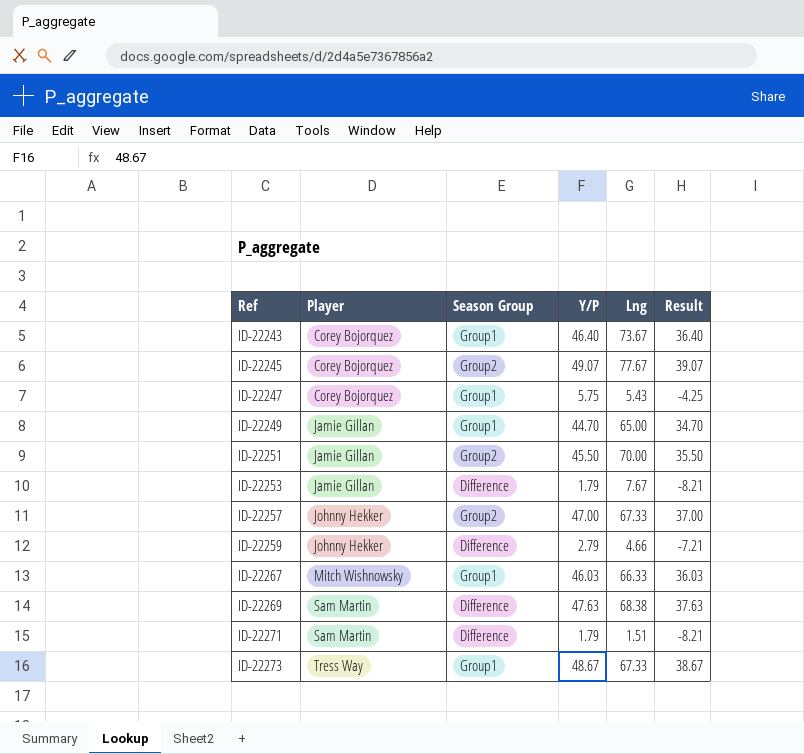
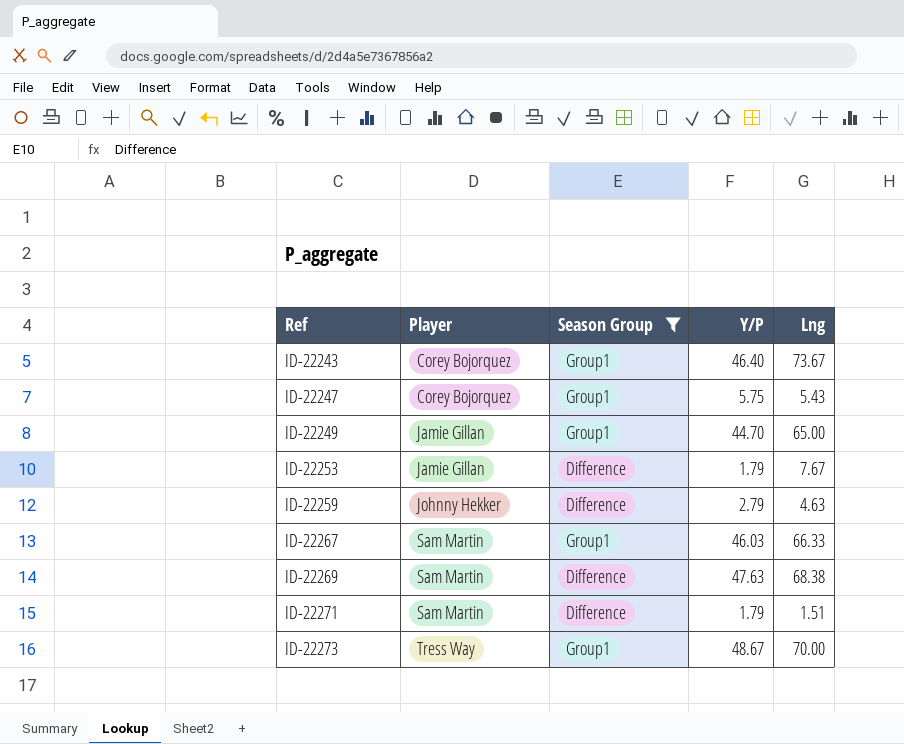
filter: none -> Season Group != Group2
column Result | formula: [Y/P] - 10 -> none
ID-22259 | Lng: 4.66 -> 4.63
ID-22267 | Player: Mitch Wishnowsky -> Sam Martin
ID-22273 | Lng: 67.33 -> 70.00

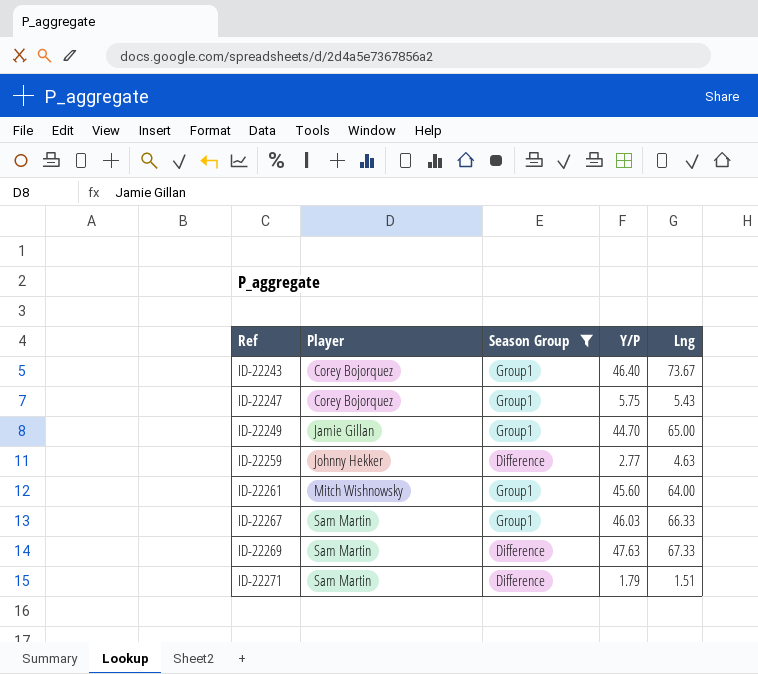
row ID-22253: Jamie Gillan | Difference | 1.79 | 7.67 -> none
row ID-22273: Tress Way | Group1 | 48.67 | 70.00 -> none
ID-22259 | Y/P: 2.79 -> 2.77
row ID-22261: none -> Mitch Wishnowsky | Group1 | 45.60 | 64.00
ID-22269 | Lng: 68.38 -> 67.33

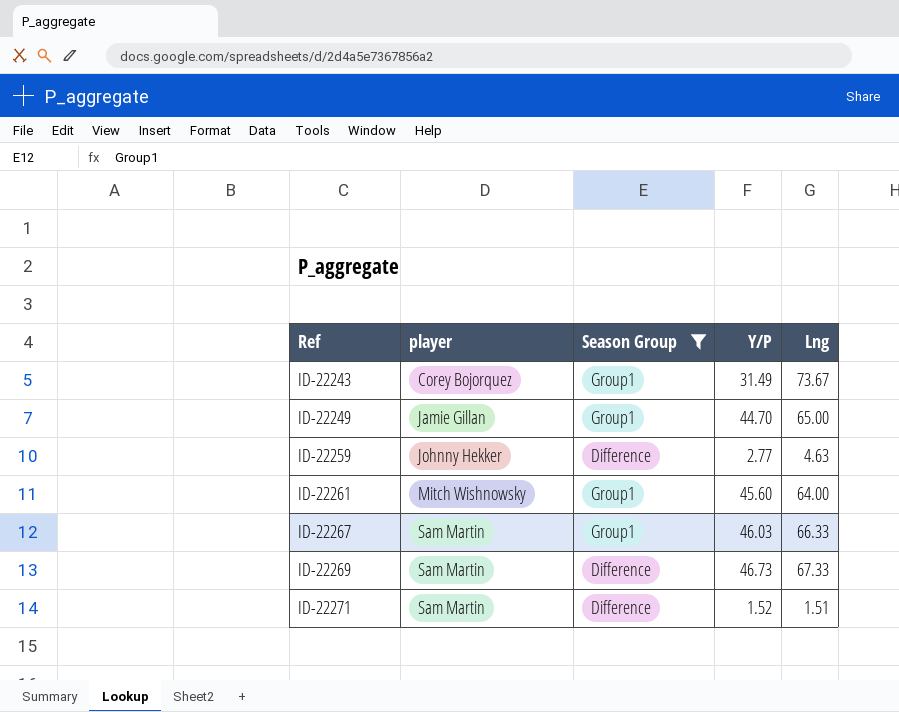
column name: Player -> player
row ID-22247: Corey Bojorquez | Group1 | 5.75 | 5.43 -> none
ID-22243 | Y/P: 46.40 -> 31.49
ID-22269 | Y/P: 47.63 -> 46.73
ID-22271 | Y/P: 1.79 -> 1.52

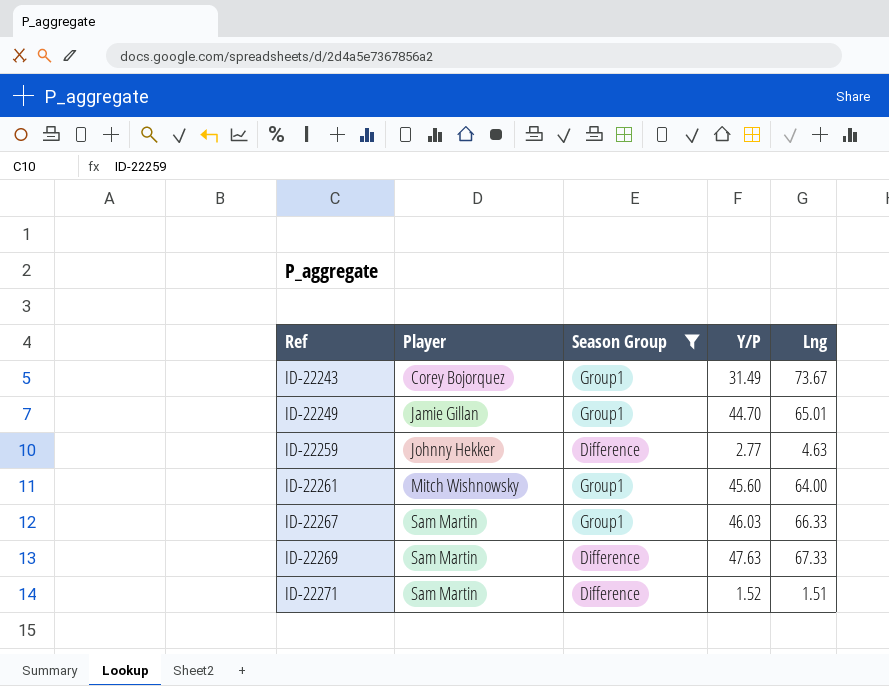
column name: player -> Player
ID-22249 | Lng: 65.00 -> 65.01
ID-22269 | Y/P: 46.73 -> 47.63

